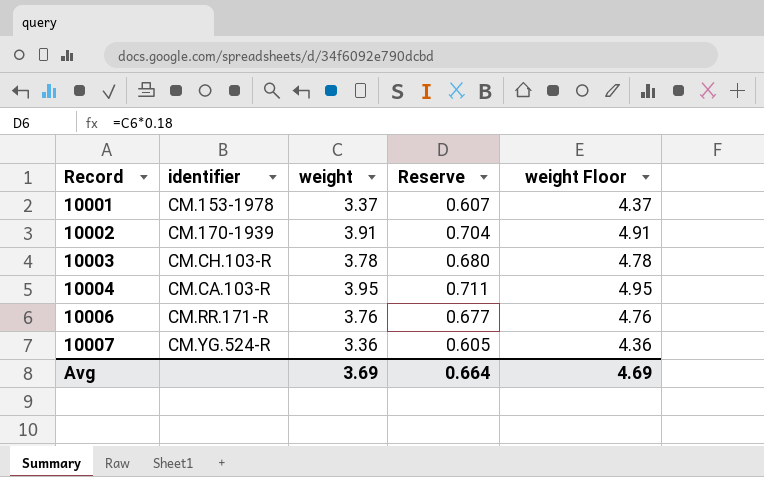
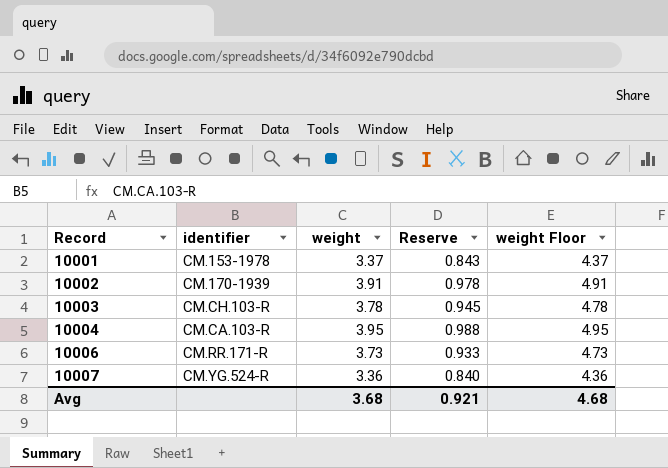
column Reserve | formula: [weight] * 0.18 -> [weight] * 0.25
10006 | weight: 3.76 -> 3.73
10006 | weight Floor: 4.76 -> 4.73
Avg | weight: 3.69 -> 3.68
Avg | Reserve: 0.664 -> 0.921
Avg | weight Floor: 4.69 -> 4.68

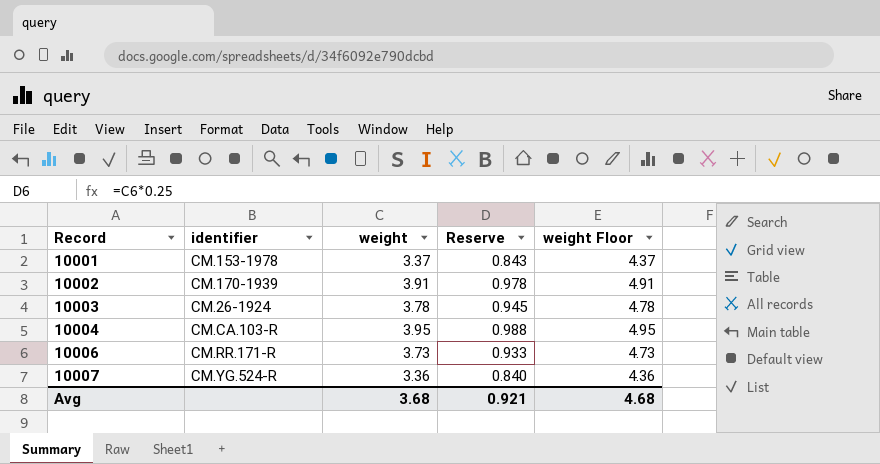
10003 | identifier: CM.CH.103-R -> CM.26-1924

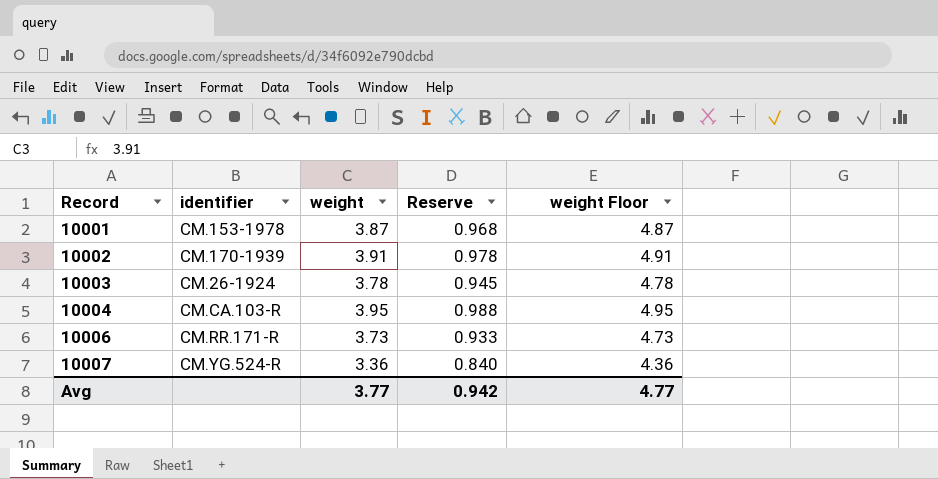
10001 | weight: 3.37 -> 3.87
10001 | Reserve: 0.843 -> 0.968
10001 | weight Floor: 4.37 -> 4.87
Avg | weight: 3.68 -> 3.77
Avg | Reserve: 0.921 -> 0.942
Avg | weight Floor: 4.68 -> 4.77

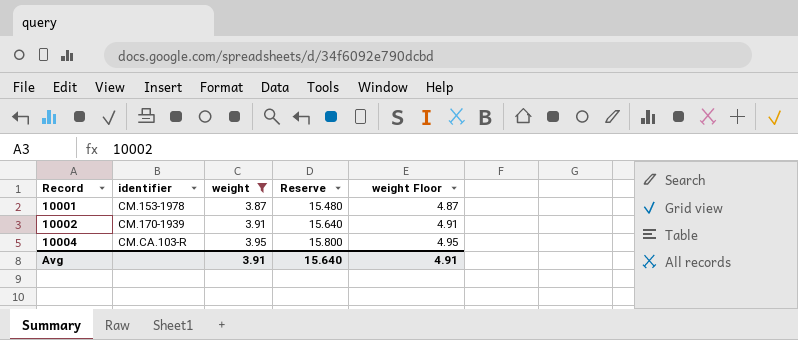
filter: none -> weight >= 3.87
column Reserve | formula: [weight] * 0.25 -> [weight] * 4
Avg | weight: 3.77 -> 3.91
Avg | Reserve: 0.942 -> 15.640
Avg | weight Floor: 4.77 -> 4.91

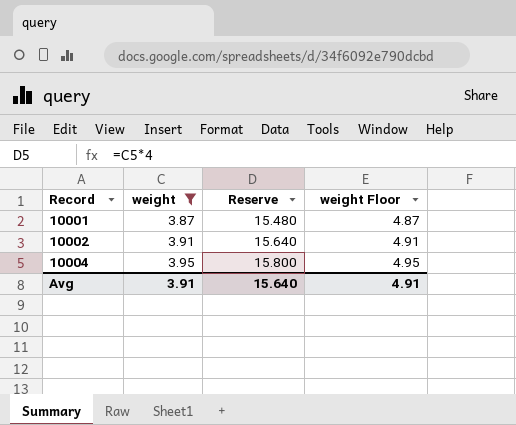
column identifier | position: 2 -> none

